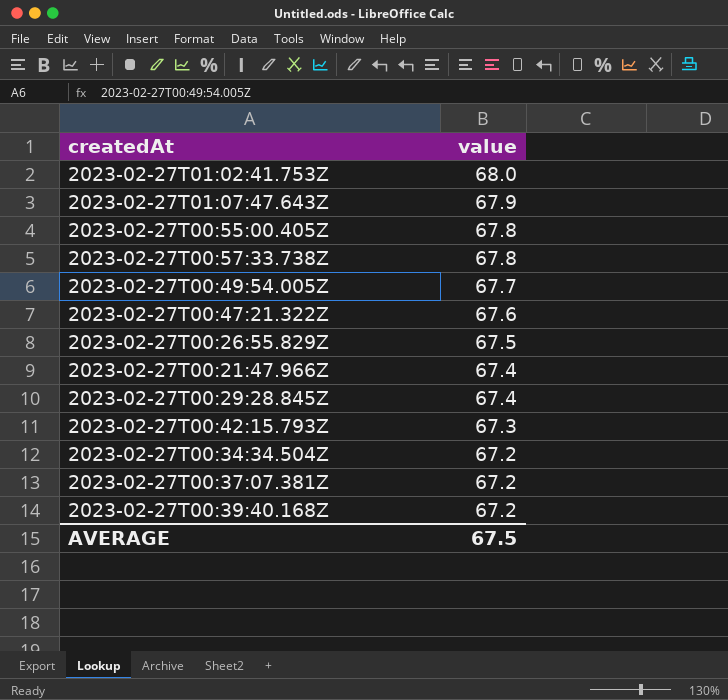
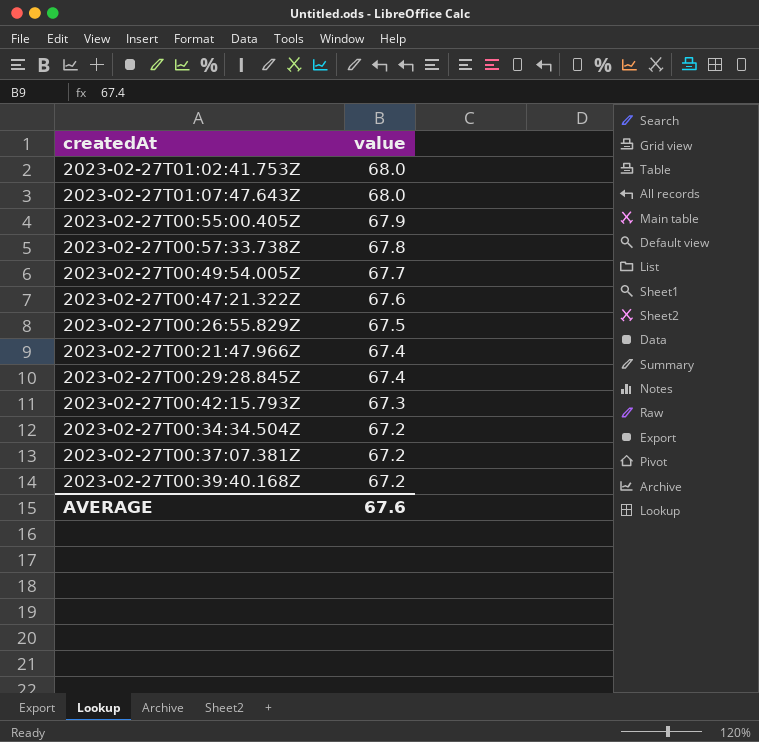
2023-02-27T01:07:47.643Z | value: 67.9 -> 68.0
2023-02-27T00:55:00.405Z | value: 67.8 -> 67.9
AVERAGE | value: 67.5 -> 67.6

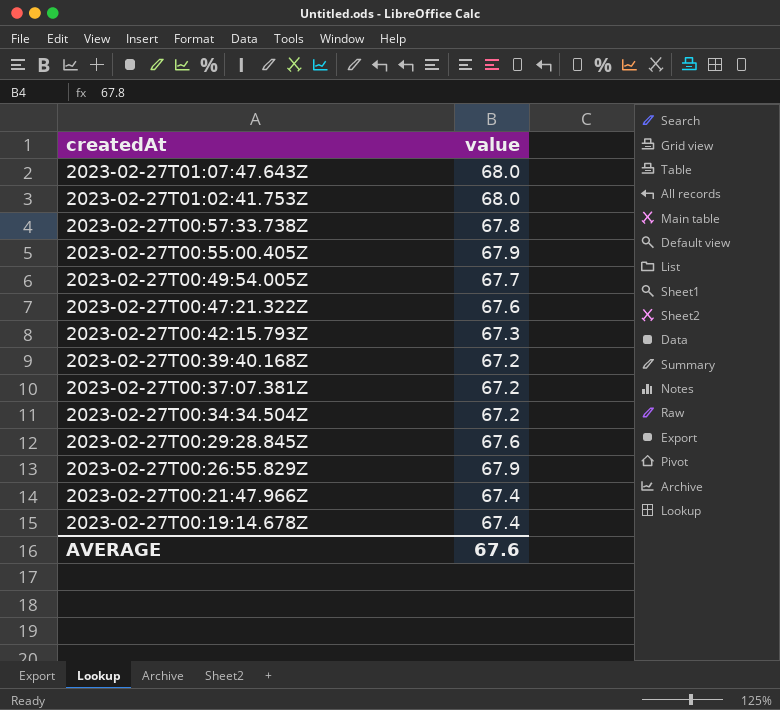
row order: value descending -> createdAt descending
2023-02-27T00:29:28.845Z | value: 67.4 -> 67.6
2023-02-27T00:26:55.829Z | value: 67.5 -> 67.9
row 2023-02-27T00:19:14.678Z: none -> 67.4

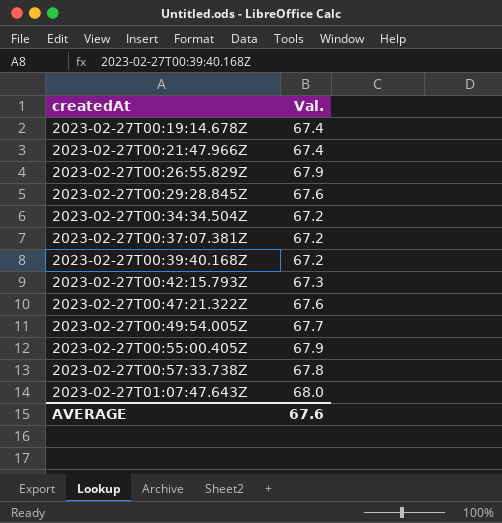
row order: createdAt descending -> createdAt ascending
column name: value -> Val.
row 2023-02-27T01:02:41.753Z: 68.0 -> none

